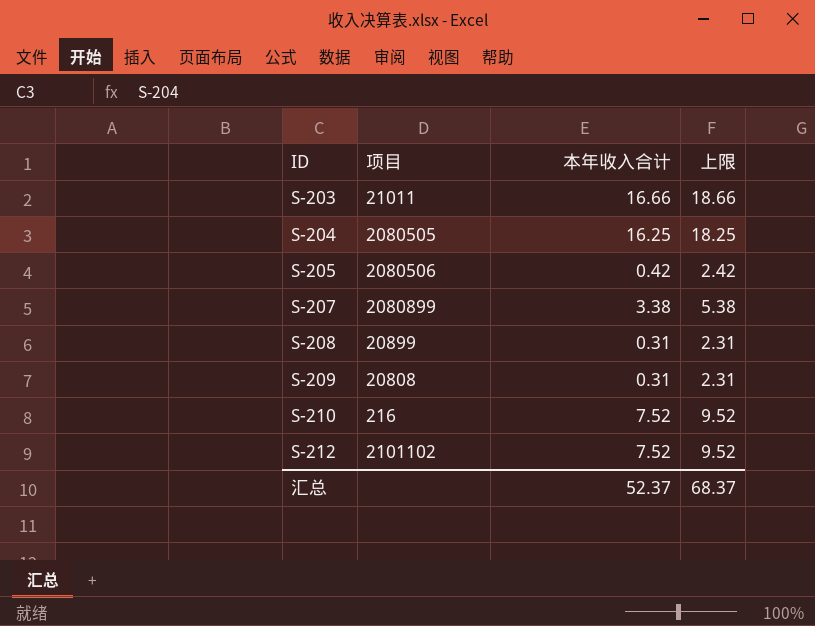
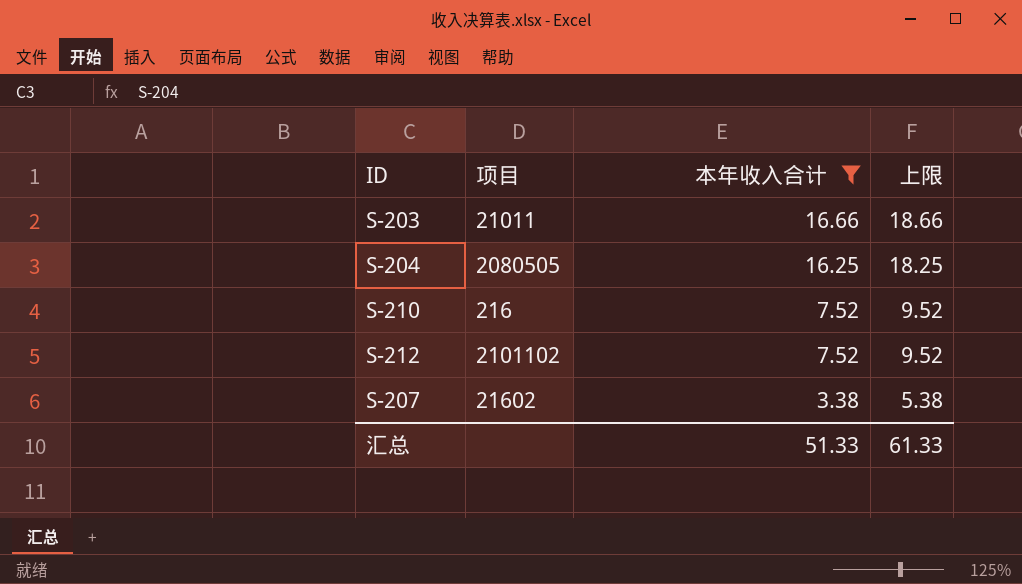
filter: none -> 本年收入合计 >= 3.38
row order: ID ascending -> 本年收入合计 descending
S-207 | 项目: 2080899 -> 21602
汇总 | 本年收入合计: 52.37 -> 51.33
汇总 | 上限: 68.37 -> 61.33

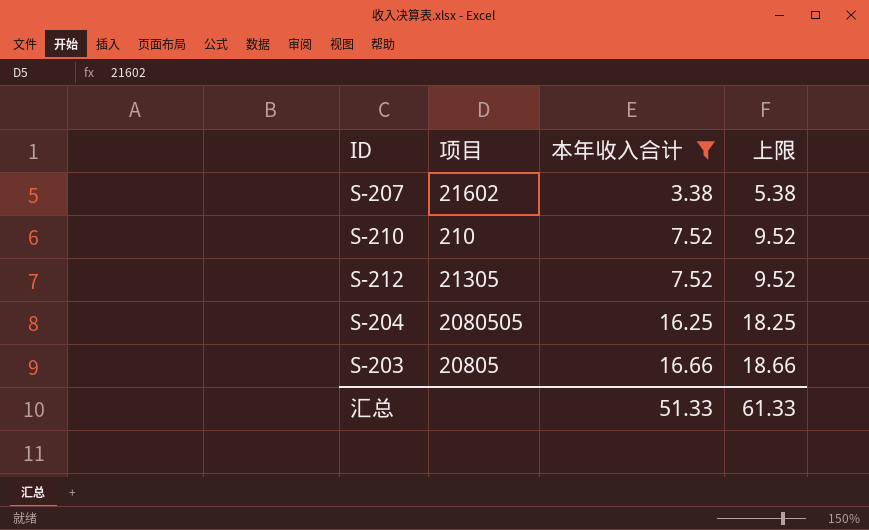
row order: 本年收入合计 descending -> 本年收入合计 ascending
S-210 | 项目: 216 -> 210
S-212 | 项目: 2101102 -> 21305
S-203 | 项目: 21011 -> 20805

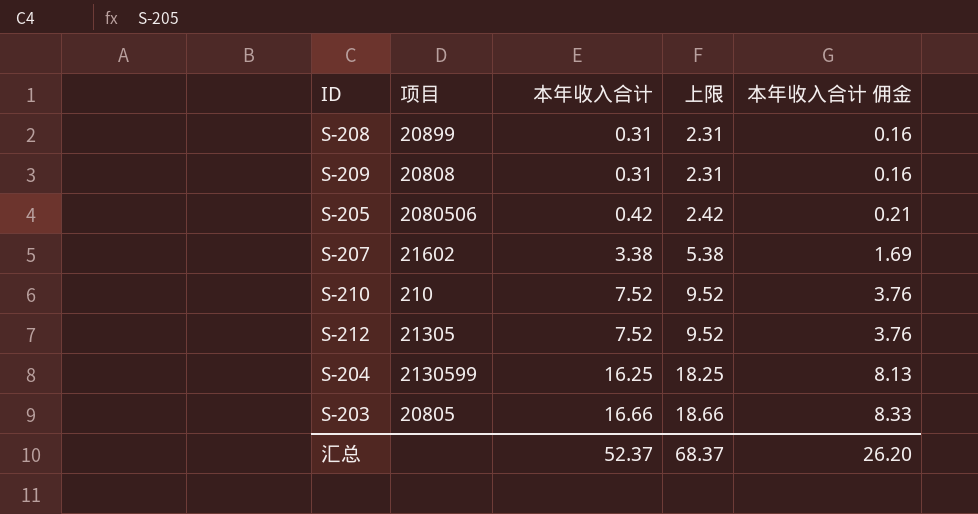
filter: 本年收入合计 >= 3.38 -> none
column 本年收入合计 佣金 | formula: none -> [本年收入合计] * 0.5
S-204 | 项目: 2080505 -> 2130599
汇总 | 本年收入合计: 51.33 -> 52.37
汇总 | 上限: 61.33 -> 68.37

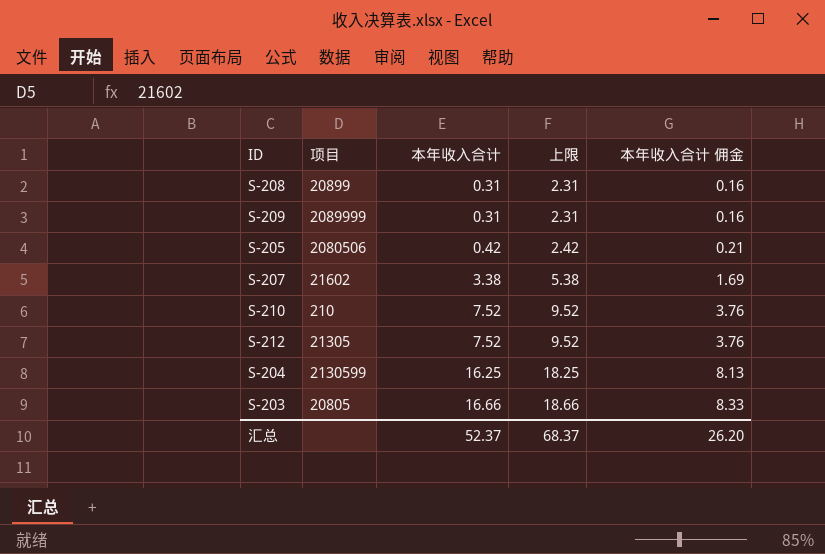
S-209 | 项目: 20808 -> 2089999

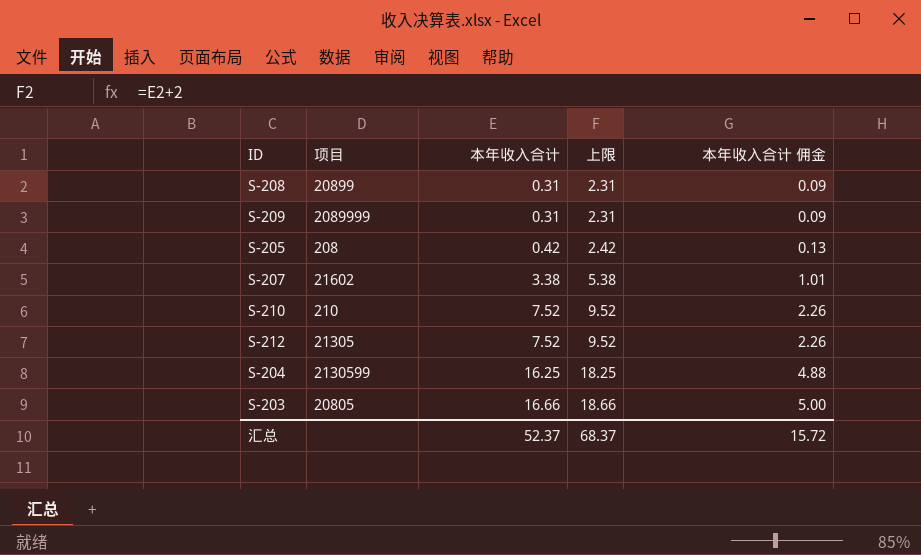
column 本年收入合计 佣金 | formula: [本年收入合计] * 0.5 -> [本年收入合计] * 0.3
S-205 | 项目: 2080506 -> 208
汇总 | 本年收入合计 佣金: 26.20 -> 15.72

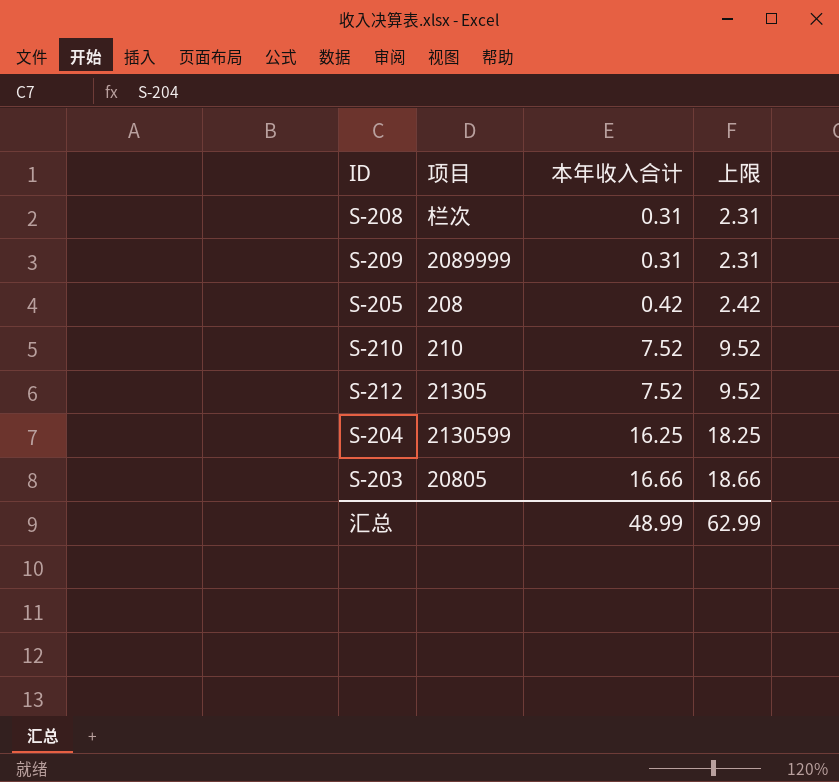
column 本年收入合计 佣金 | formula: [本年收入合计] * 0.3 -> none
row S-207: 21602 | 3.38 | 5.38 | 1.01 -> none
S-208 | 项目: 20899 -> 栏次
汇总 | 本年收入合计: 52.37 -> 48.99
汇总 | 上限: 68.37 -> 62.99

